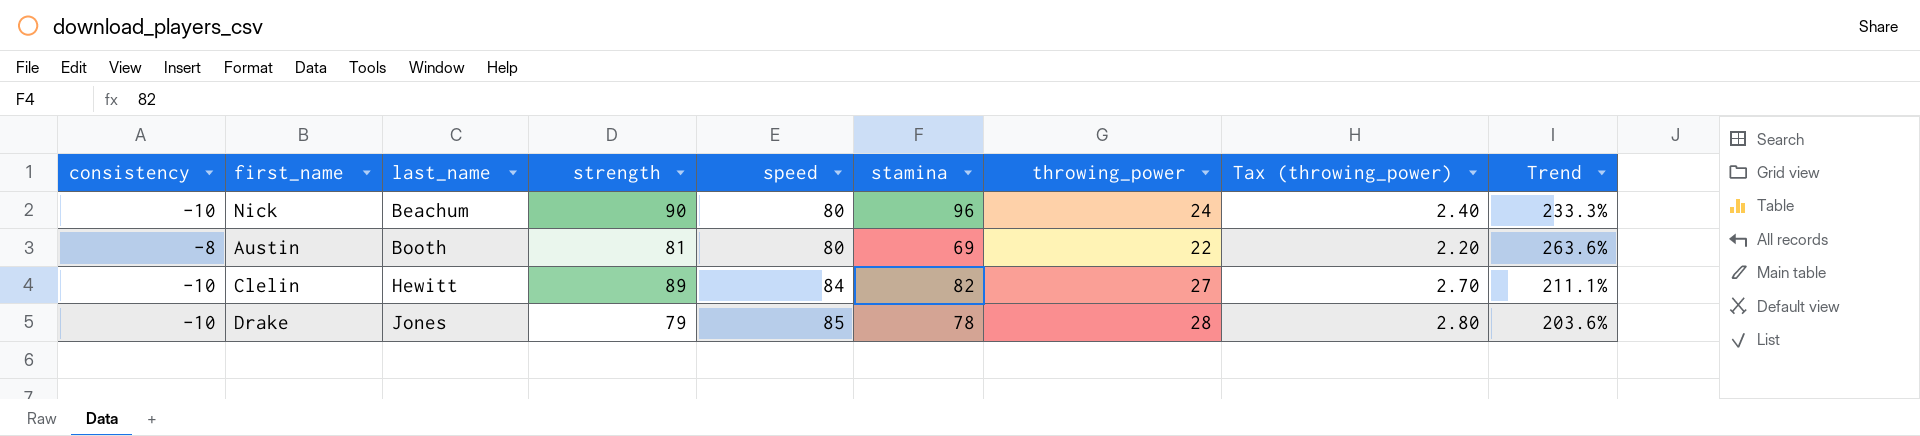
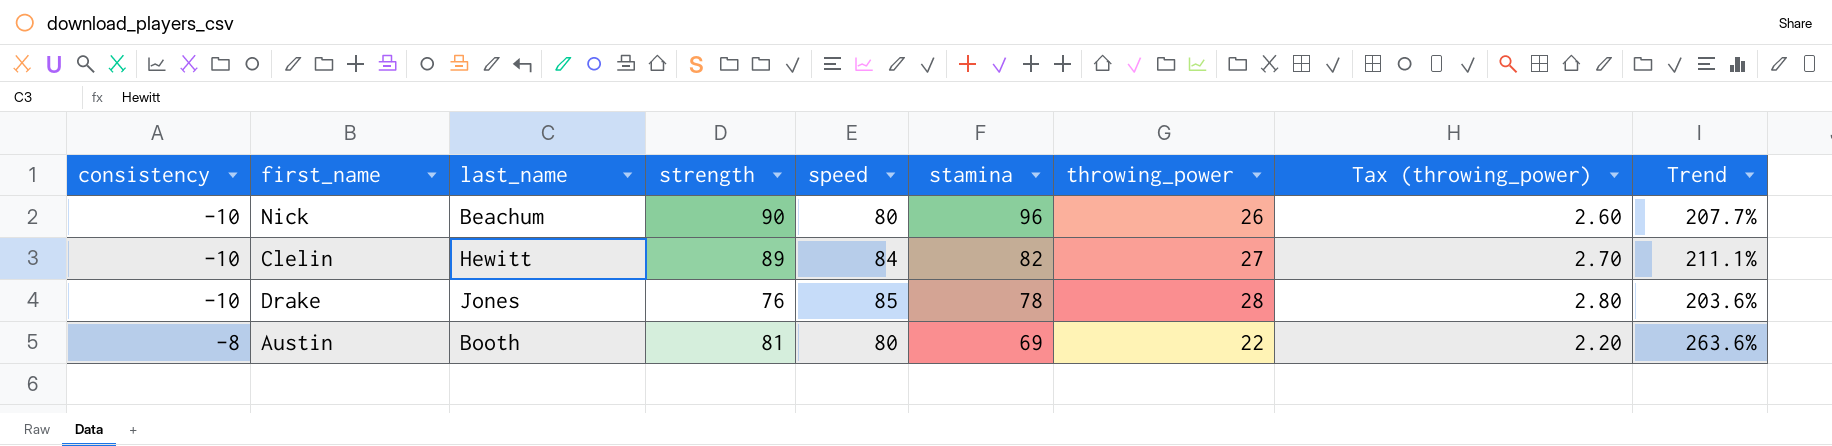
row order: last_name ascending -> consistency ascending
Nick | throwing_power: 24 -> 26
Nick | Tax (throwing_power): 2.40 -> 2.60
Nick | Trend: 233.3% -> 207.7%
Drake | strength: 79 -> 76

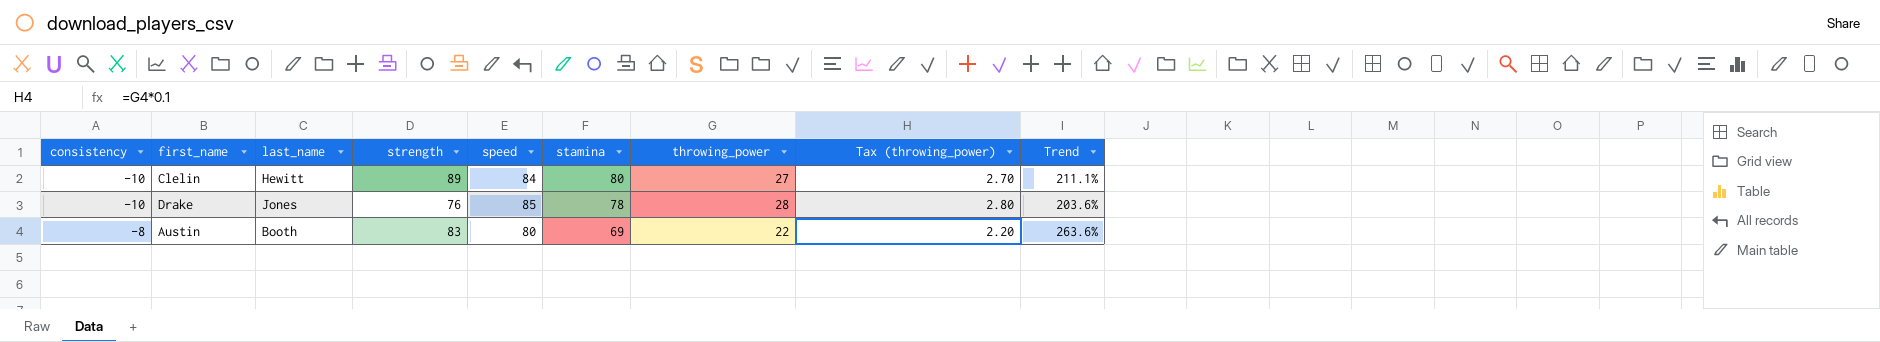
row Nick: -10 | Beachum | 90 | 80 | 96 | 26 | 2.60 | 207.7% -> none
Clelin | stamina: 82 -> 80
Austin | strength: 81 -> 83

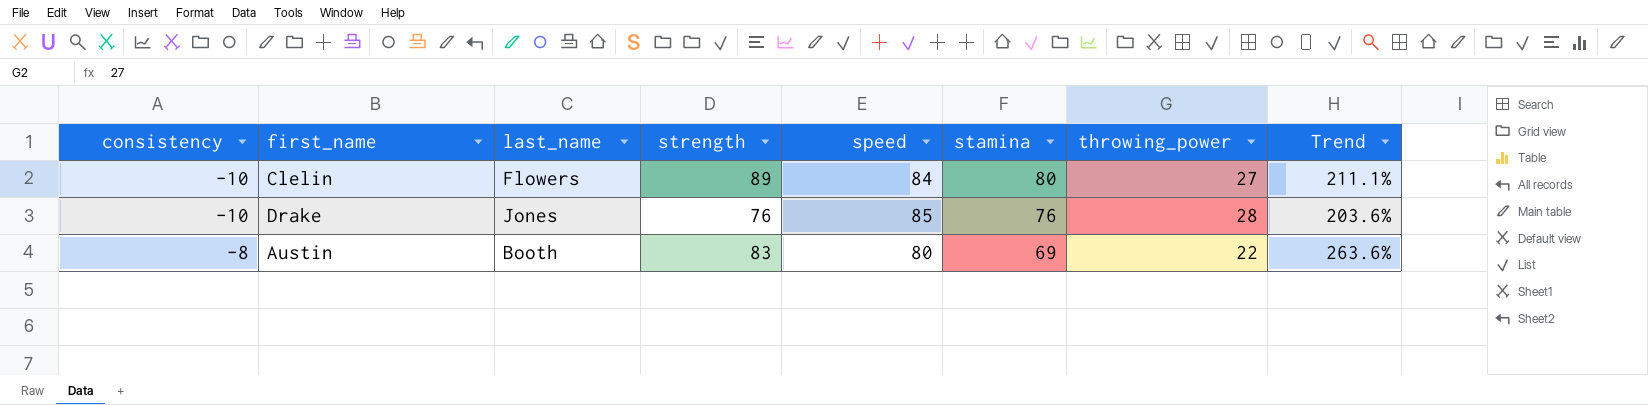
column Tax (throwing_power) | formula: [throwing_power] * 0.1 -> none
Clelin | last_name: Hewitt -> Flowers
Drake | stamina: 78 -> 76

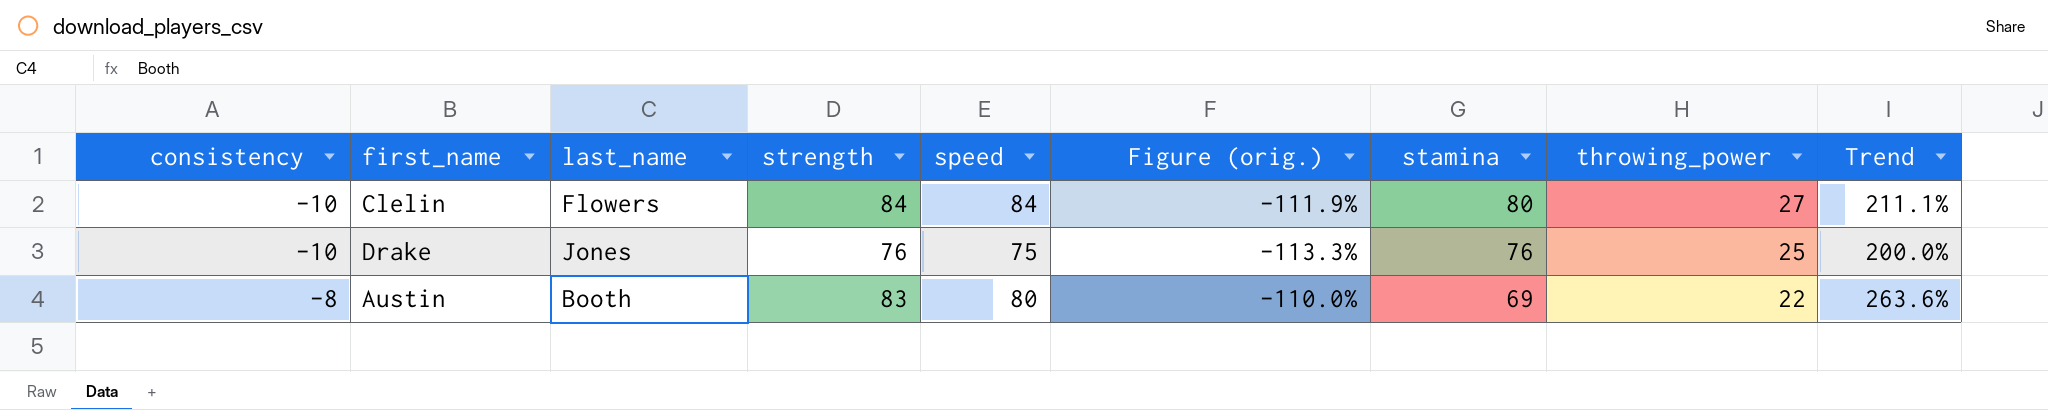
column Figure (orig.) | formula: none -> ([consistency] - [speed]) / [speed]
Clelin | strength: 89 -> 84
Drake | speed: 85 -> 75
Drake | throwing_power: 28 -> 25
Drake | Trend: 203.6% -> 200.0%

